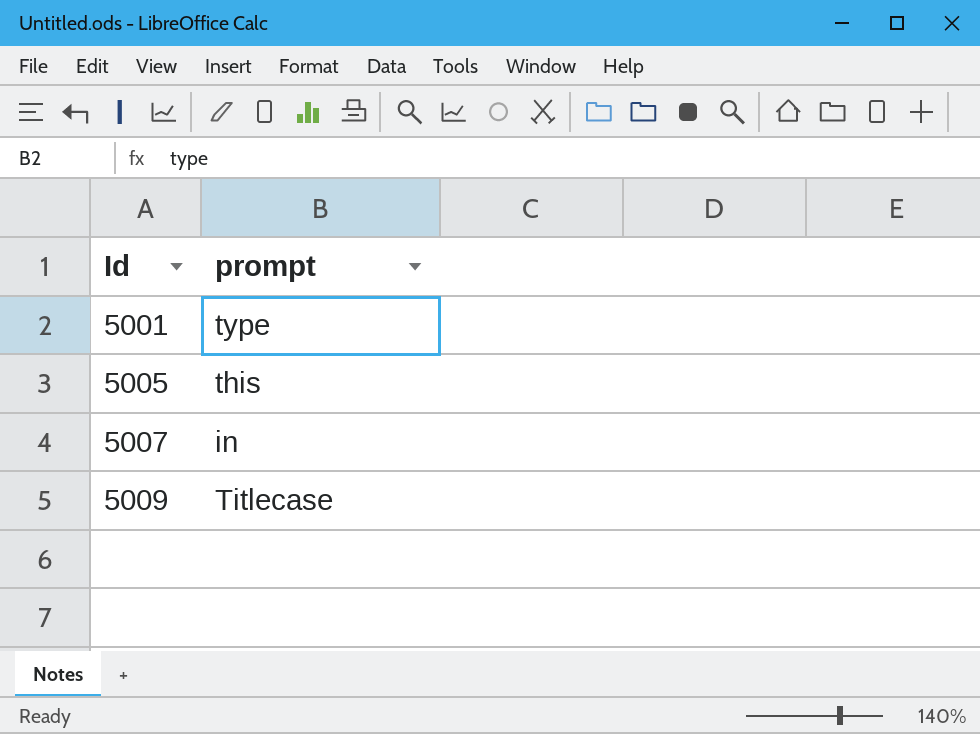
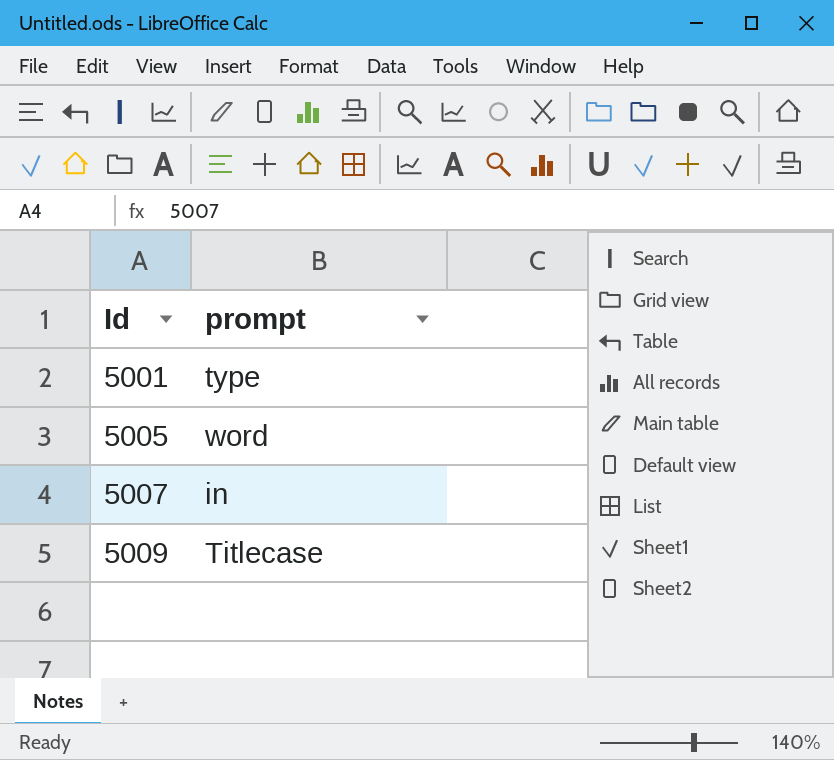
5005 | prompt: this -> word

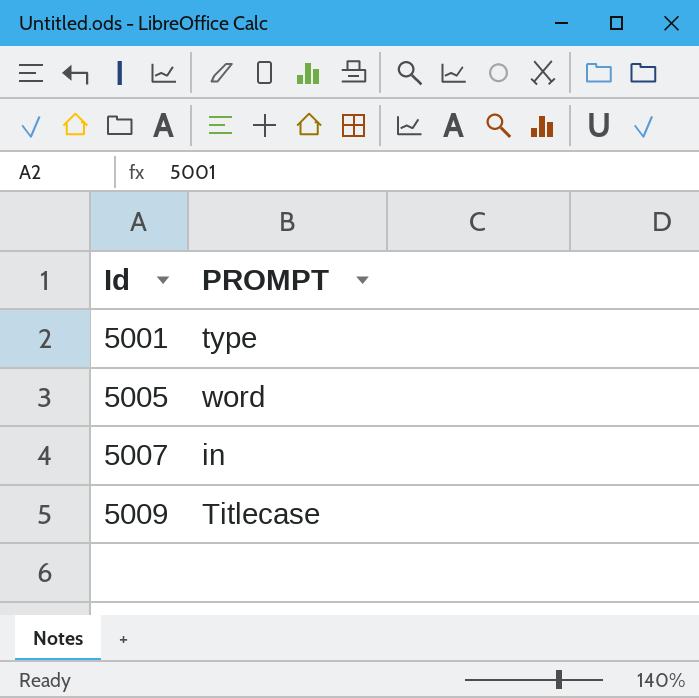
column name: prompt -> PROMPT

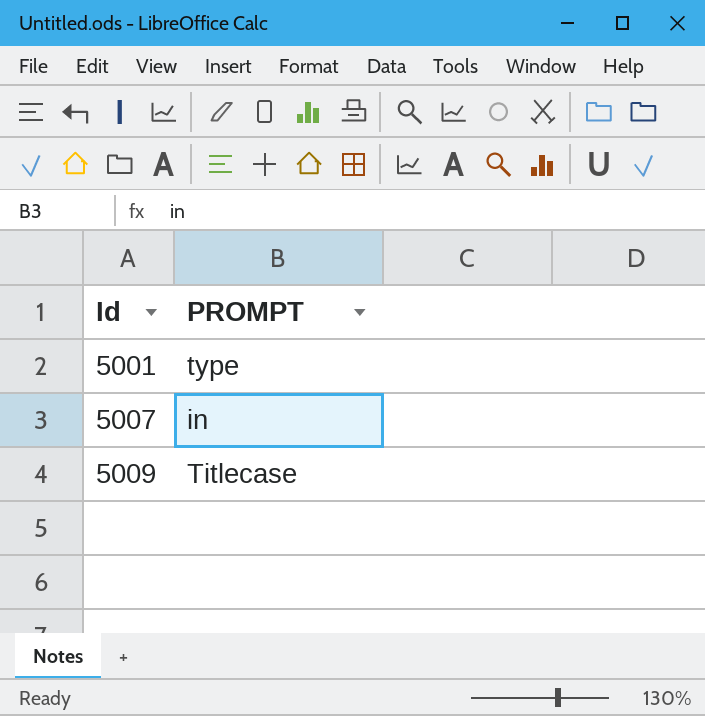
row 5005: word -> none

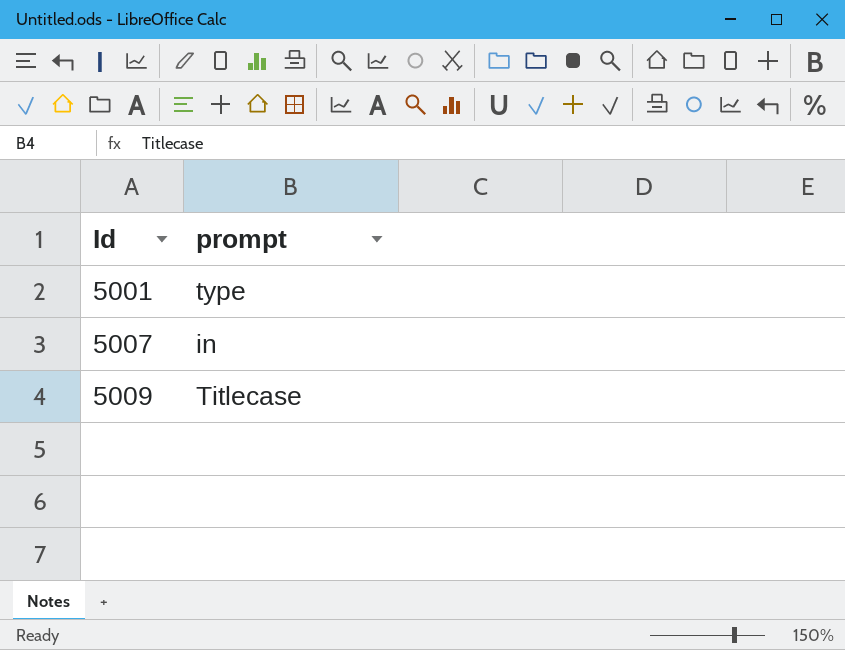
column name: PROMPT -> prompt

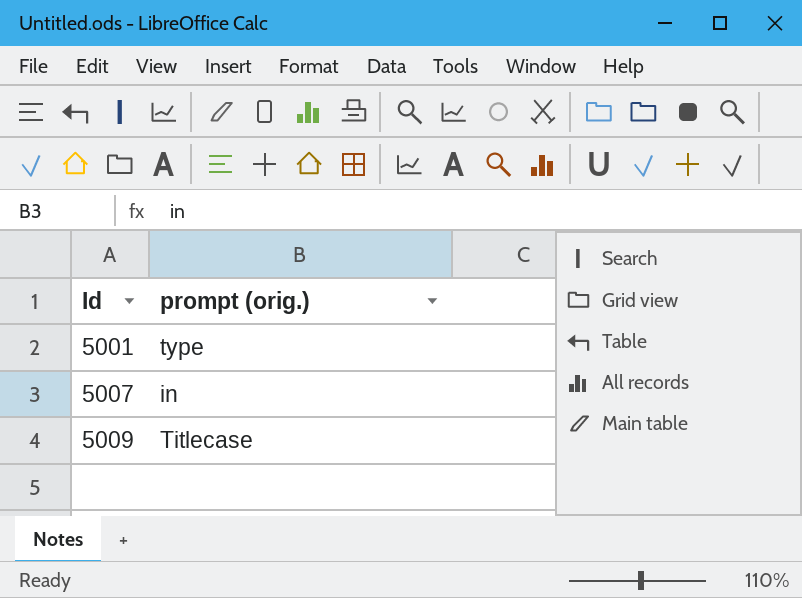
column name: prompt -> prompt (orig.)

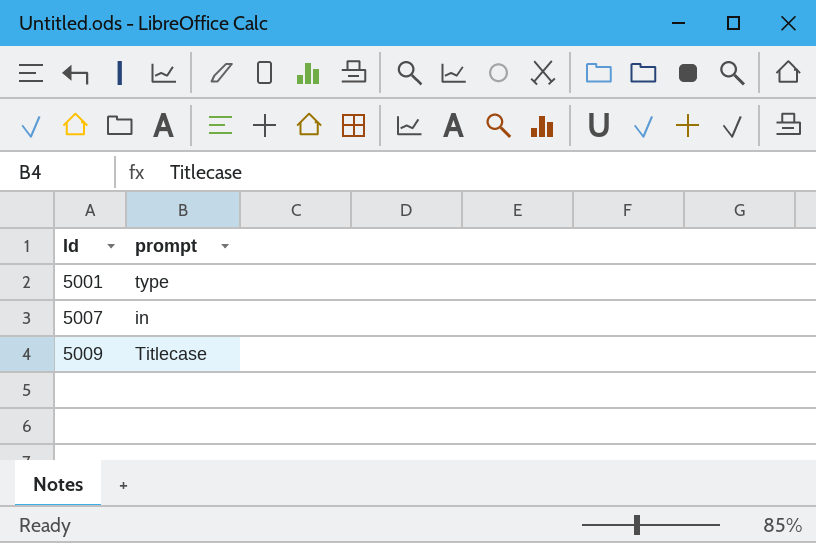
column name: prompt (orig.) -> prompt

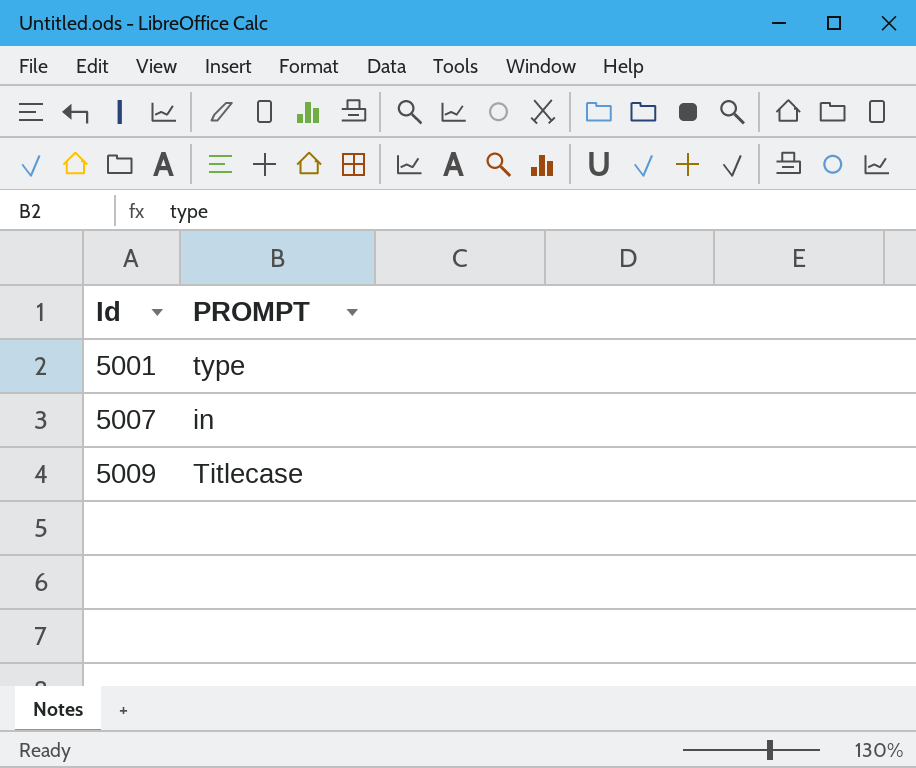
column name: prompt -> PROMPT

